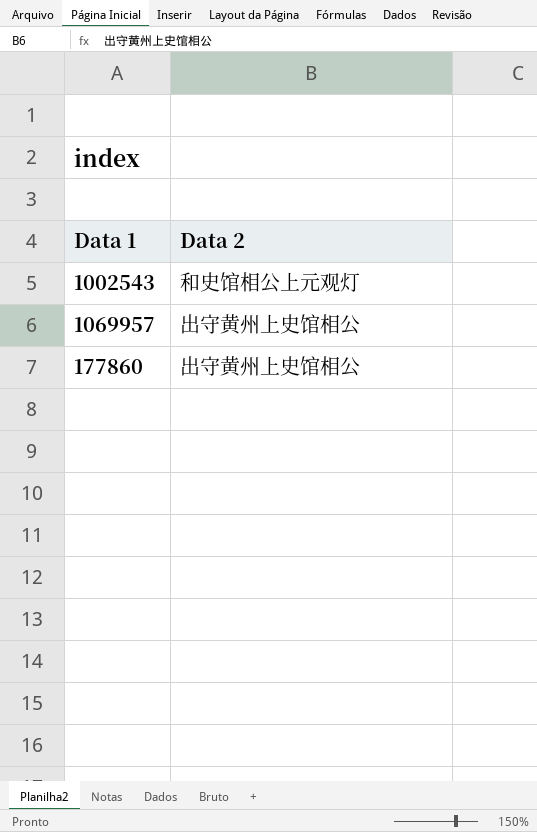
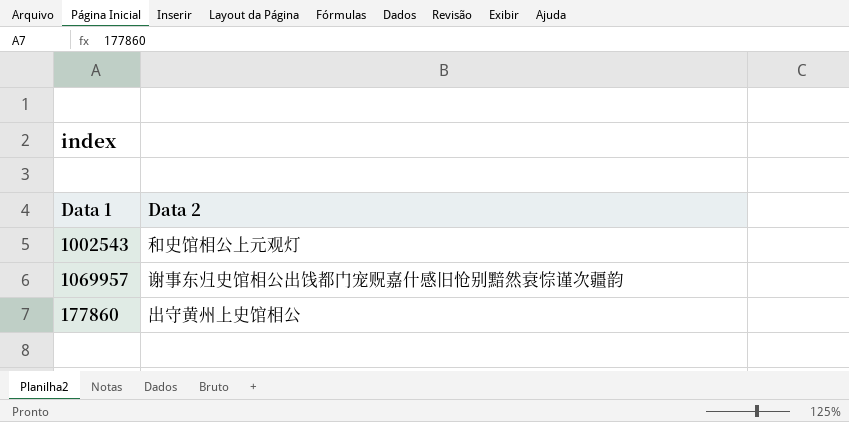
1069957 | Data 2: 出守黄州上史馆相公 -> 谢事东归史馆相公出饯都门宠贶嘉什感旧怆别黯然衰悰谨次疆韵

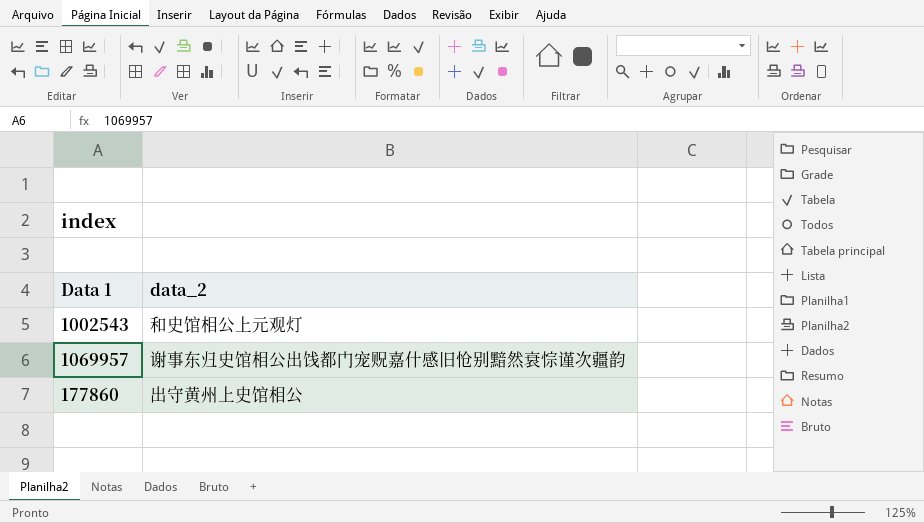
column name: Data 2 -> data_2

